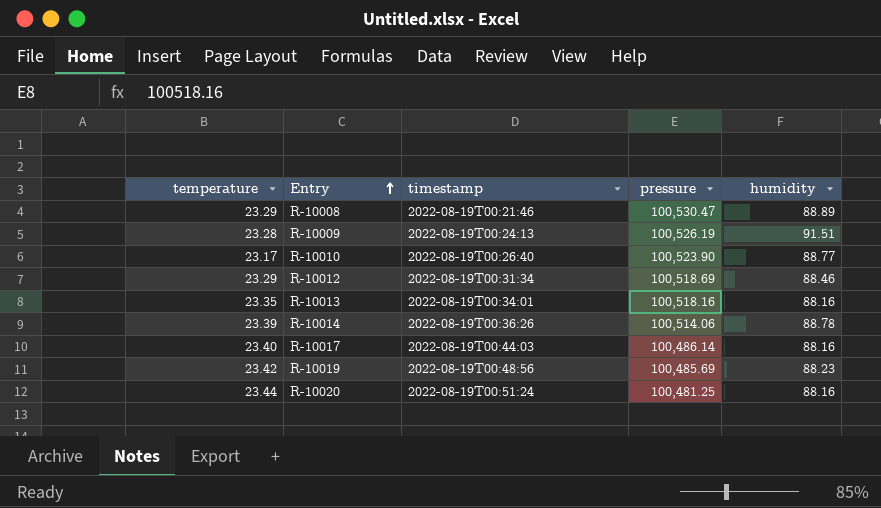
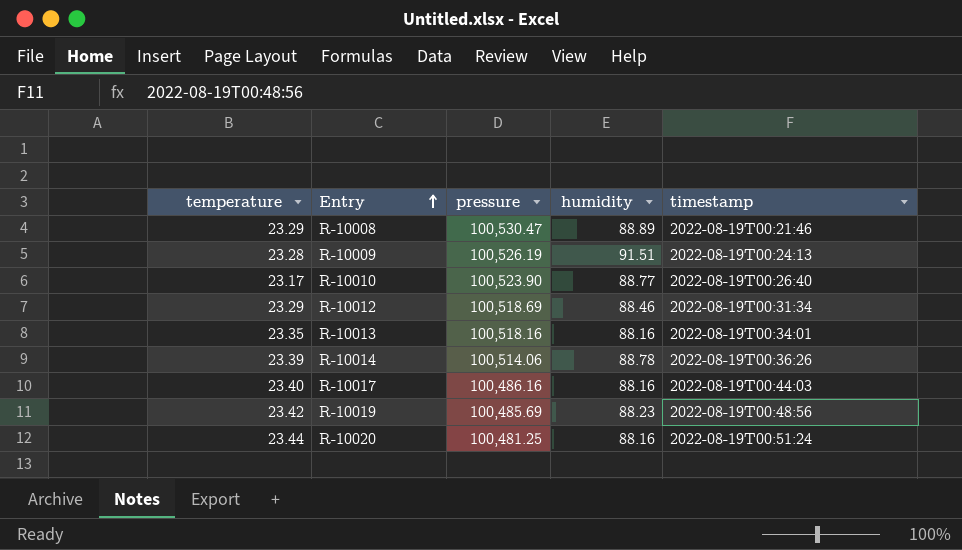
column timestamp | position: 3 -> 5
R-10017 | pressure: 100,486.14 -> 100,486.16

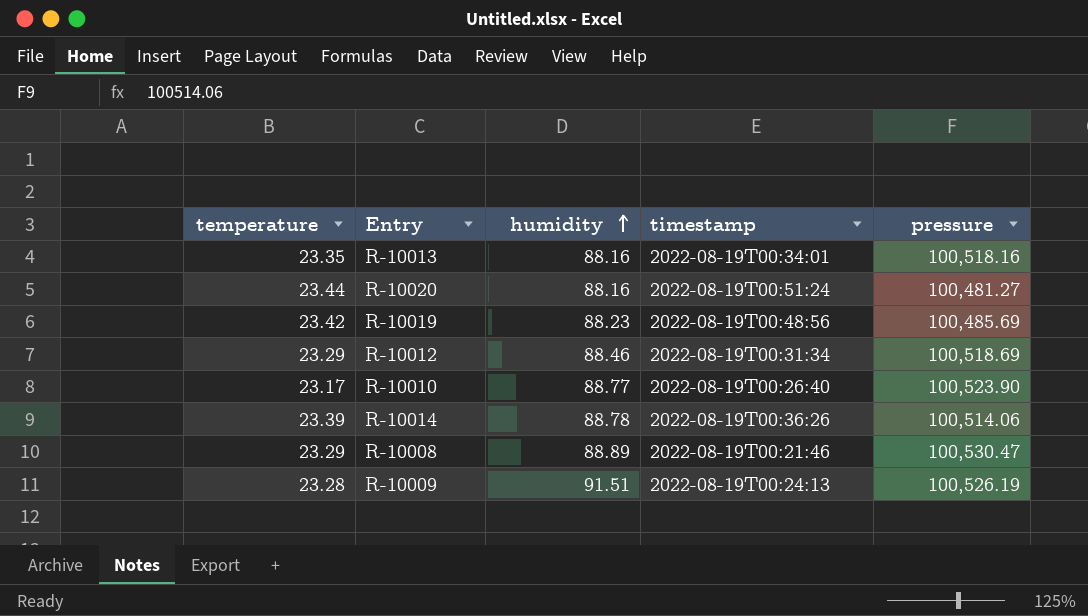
row order: Entry ascending -> humidity ascending
column pressure | position: 3 -> 5
row R-10017: 23.40 | 100,486.16 | 88.16 | 2022-08-19T00:44:03 -> none
R-10020 | pressure: 100,481.25 -> 100,481.27

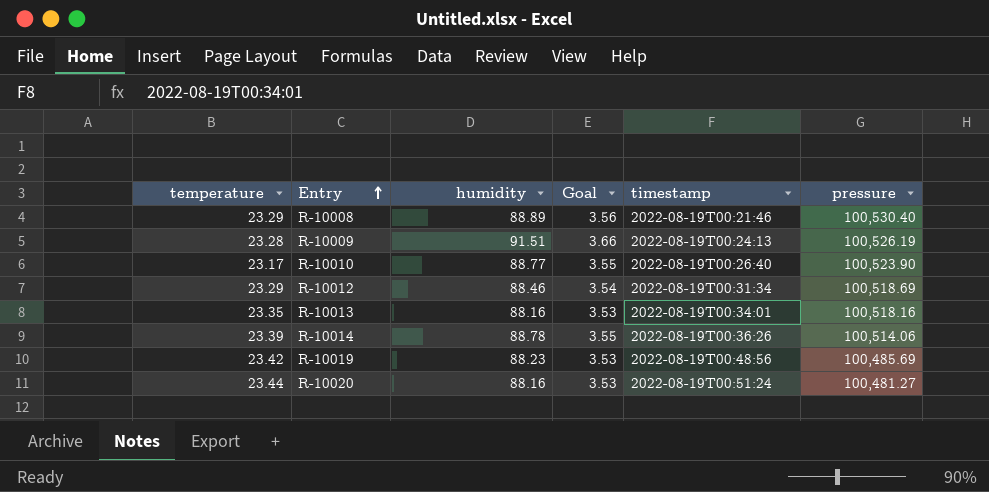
row order: humidity ascending -> Entry ascending
column Goal | formula: none -> [humidity] * 0.04
R-10008 | pressure: 100,530.47 -> 100,530.40

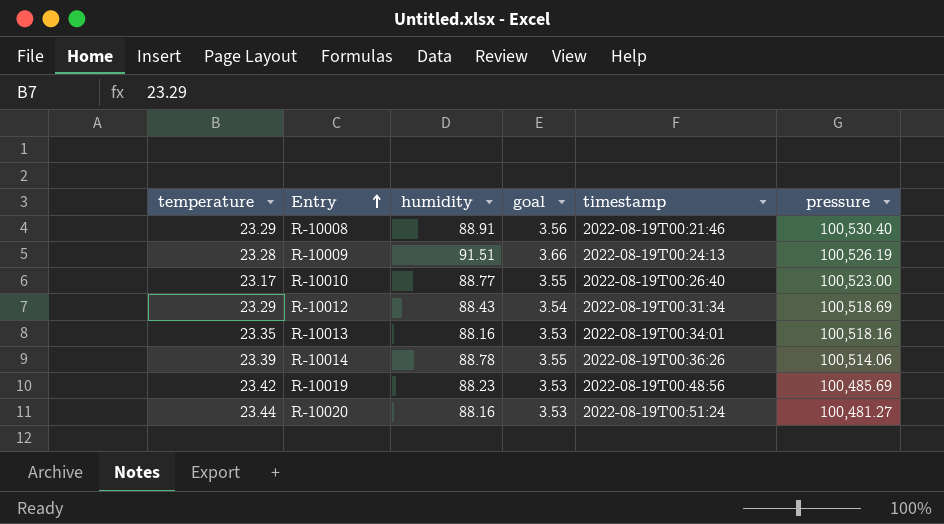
column name: Goal -> goal
R-10008 | humidity: 88.89 -> 88.91
R-10010 | pressure: 100,523.90 -> 100,523.00
R-10012 | humidity: 88.46 -> 88.43

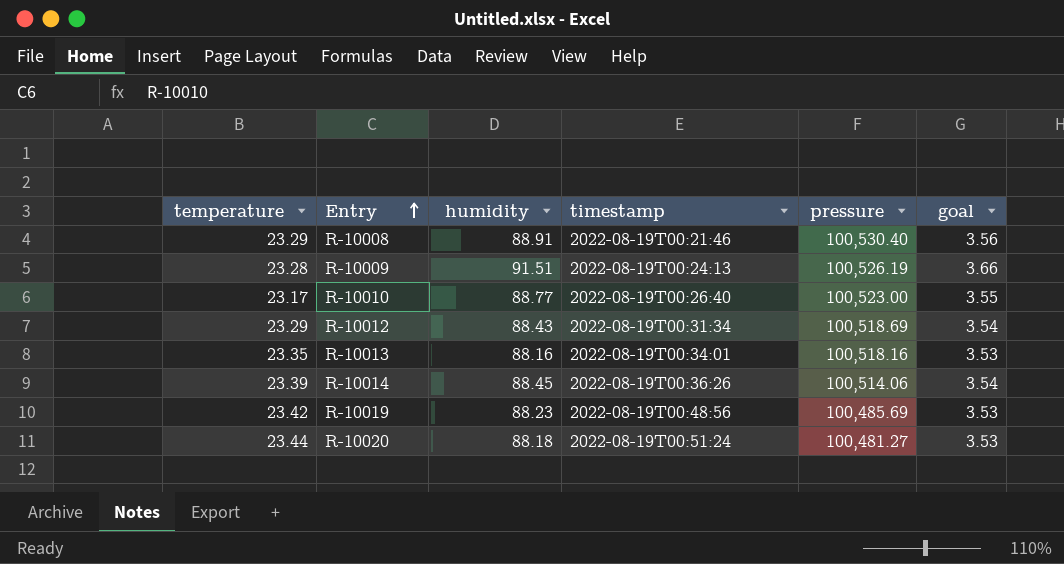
column goal | position: 4 -> 6
R-10014 | humidity: 88.78 -> 88.45
R-10014 | goal: 3.55 -> 3.54
R-10020 | humidity: 88.16 -> 88.18

